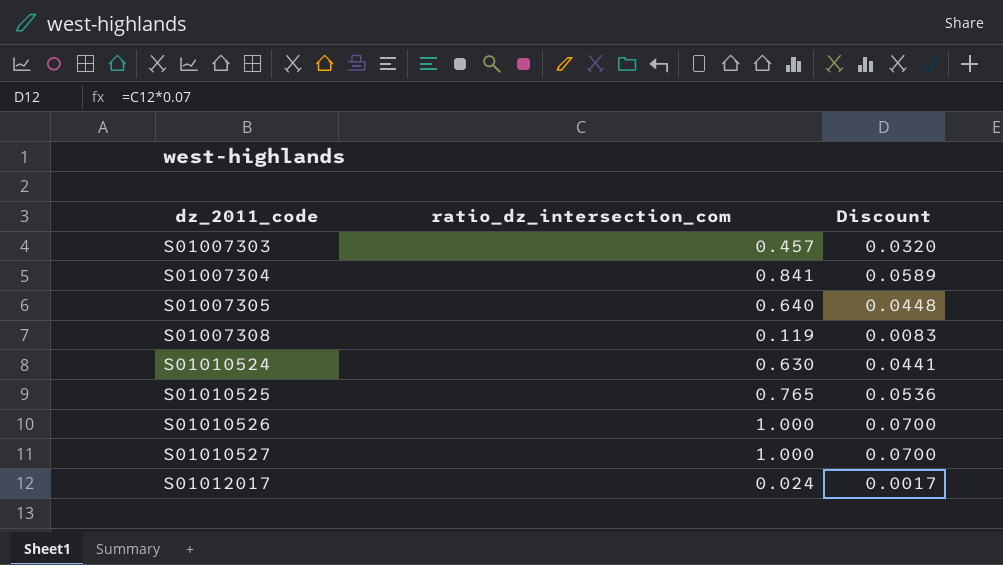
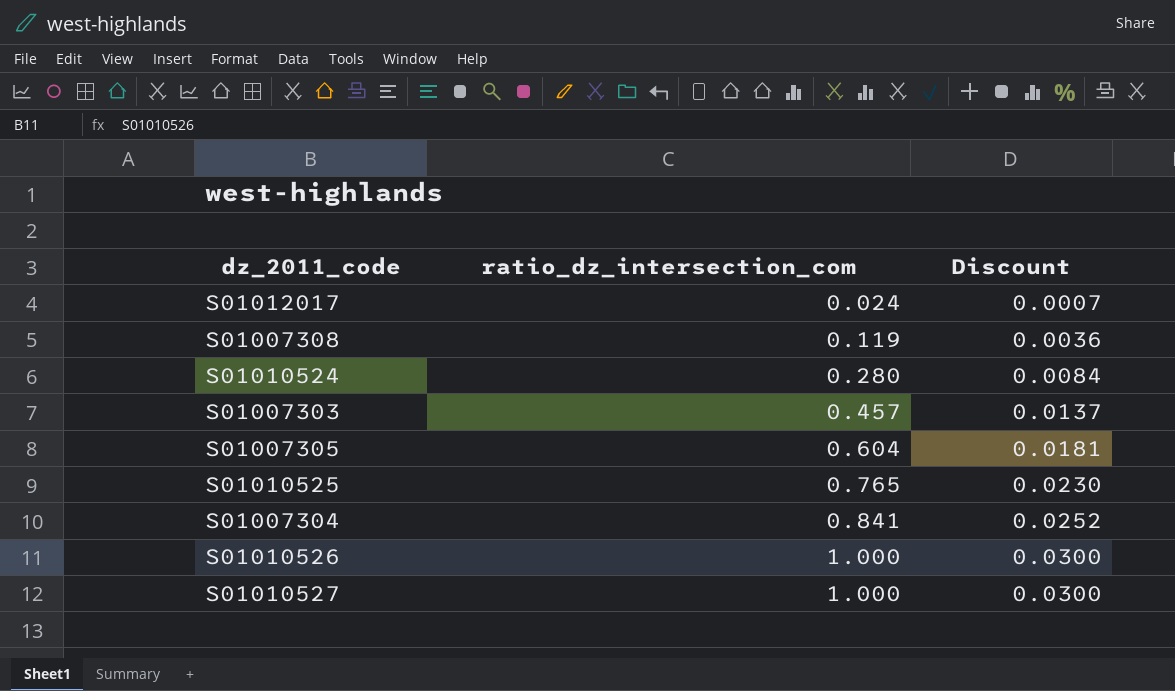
row order: dz_2011_code ascending -> ratio_dz_intersection_com ascending
column Discount | formula: [ratio_dz_intersection_com] * 0.07 -> [ratio_dz_intersection_com] * 0.03
S01010524 | ratio_dz_intersection_com: 0.630 -> 0.280
S01007305 | ratio_dz_intersection_com: 0.640 -> 0.604

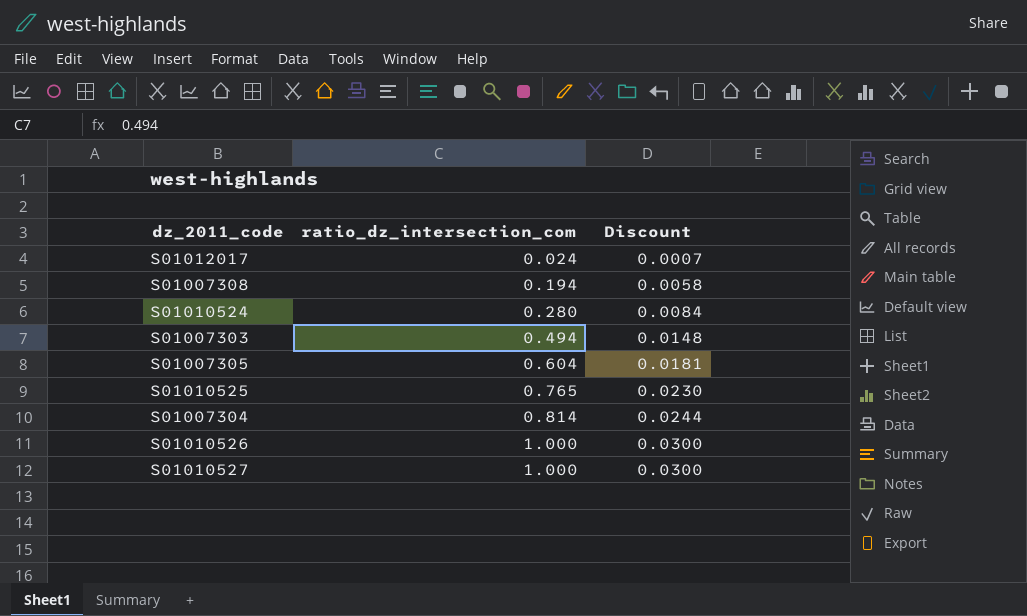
S01007308 | ratio_dz_intersection_com: 0.119 -> 0.194
S01007308 | Discount: 0.0036 -> 0.0058
S01007303 | ratio_dz_intersection_com: 0.457 -> 0.494
S01007303 | Discount: 0.0137 -> 0.0148
S01007304 | ratio_dz_intersection_com: 0.841 -> 0.814
S01007304 | Discount: 0.0252 -> 0.0244

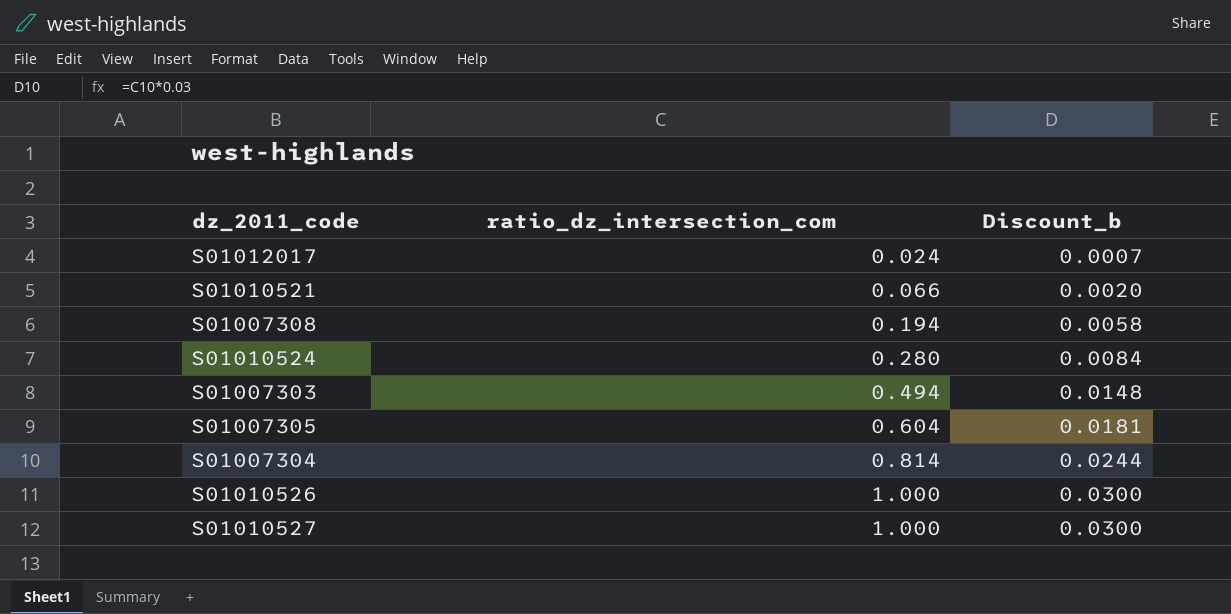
column name: Discount -> Discount_b
row S01010525: 0.765 | 0.0230 -> none
row S01010521: none -> 0.066 | 0.0020

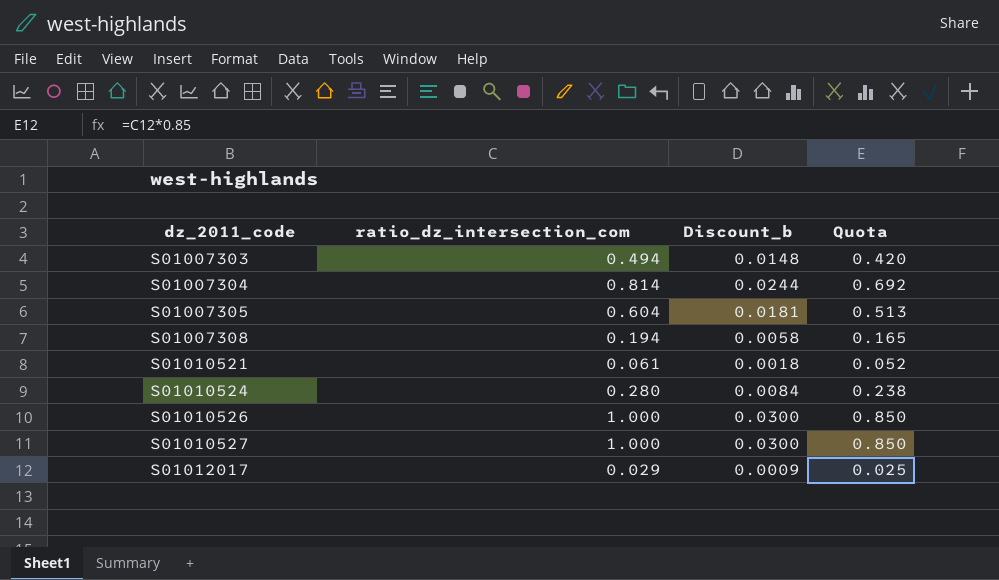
row order: ratio_dz_intersection_com ascending -> dz_2011_code ascending
column Quota | formula: none -> [ratio_dz_intersection_com] * 0.85
S01010521 | ratio_dz_intersection_com: 0.066 -> 0.061
S01010521 | Discount_b: 0.0020 -> 0.0018
S01012017 | ratio_dz_intersection_com: 0.024 -> 0.029
S01012017 | Discount_b: 0.0007 -> 0.0009

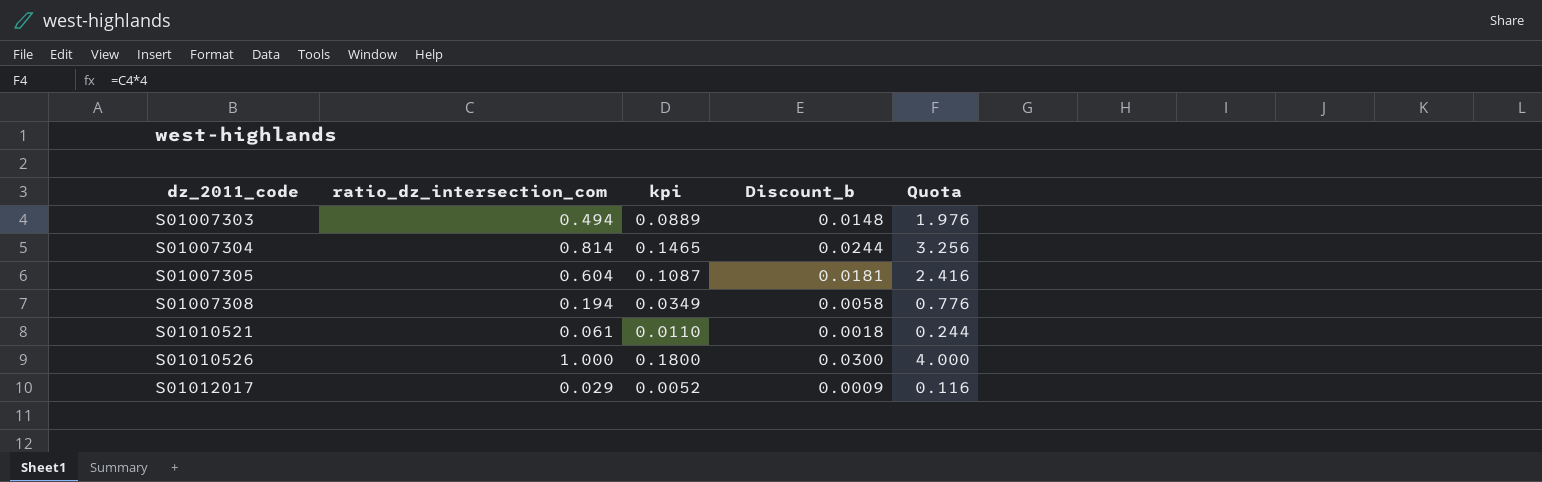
column kpi | formula: none -> [ratio_dz_intersection_com] * 0.18
column Quota | formula: [ratio_dz_intersection_com] * 0.85 -> [ratio_dz_intersection_com] * 4
row S01010524: 0.280 | 0.0084 | 0.238 -> none
row S01010527: 1.000 | 0.0300 | 0.850 -> none

